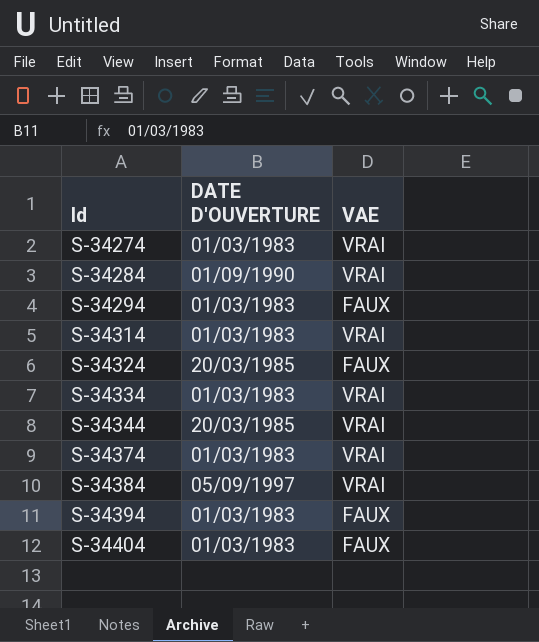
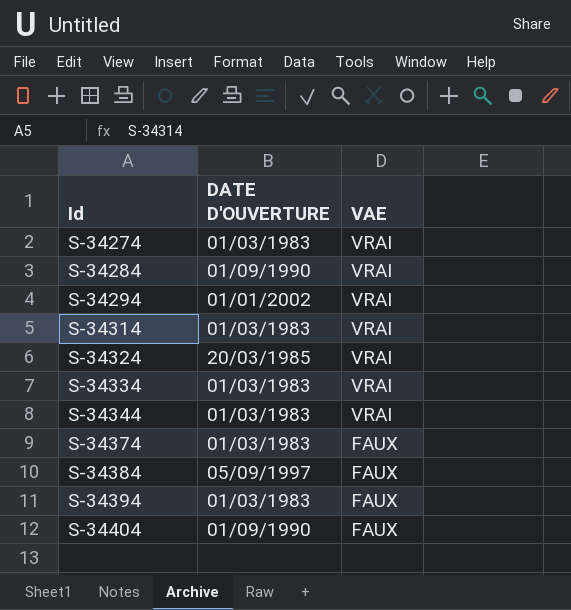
S-34294 | DATE D'OUVERTURE: 01/03/1983 -> 01/01/2002
S-34294 | VAE: FAUX -> VRAI
S-34324 | VAE: FAUX -> VRAI
S-34344 | DATE D'OUVERTURE: 20/03/1985 -> 01/03/1983
S-34374 | VAE: VRAI -> FAUX
S-34384 | VAE: VRAI -> FAUX
S-34404 | DATE D'OUVERTURE: 01/03/1983 -> 01/09/1990

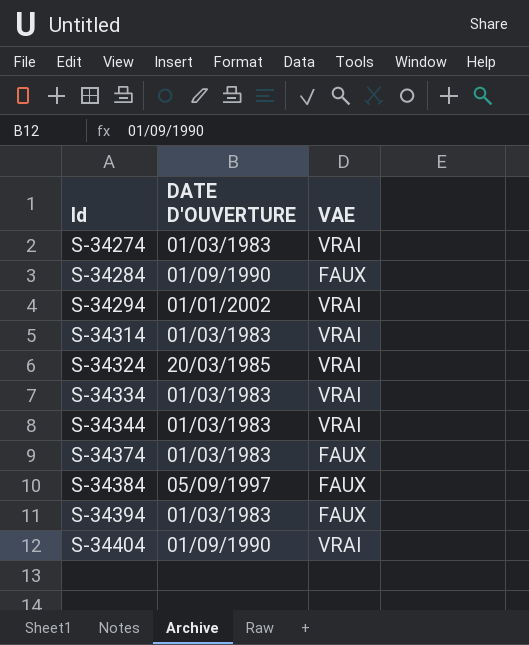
S-34284 | VAE: VRAI -> FAUX
S-34404 | VAE: FAUX -> VRAI

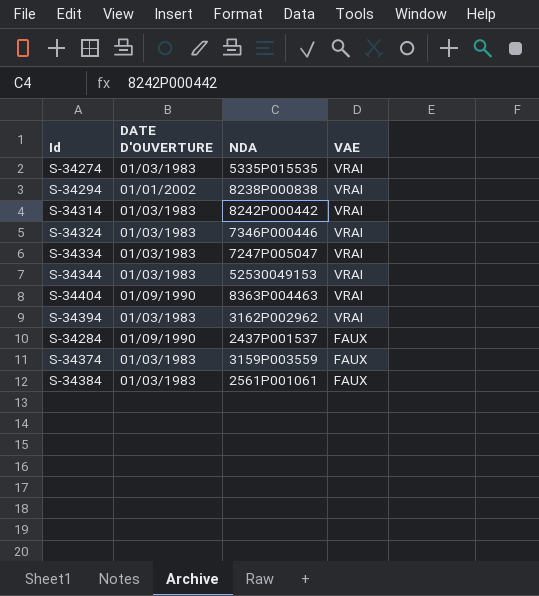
row order: Id ascending -> VAE descending
column NDA | position: none -> 3
S-34324 | DATE D'OUVERTURE: 20/03/1985 -> 01/03/1983
S-34394 | VAE: FAUX -> VRAI
S-34384 | DATE D'OUVERTURE: 05/09/1997 -> 01/03/1983

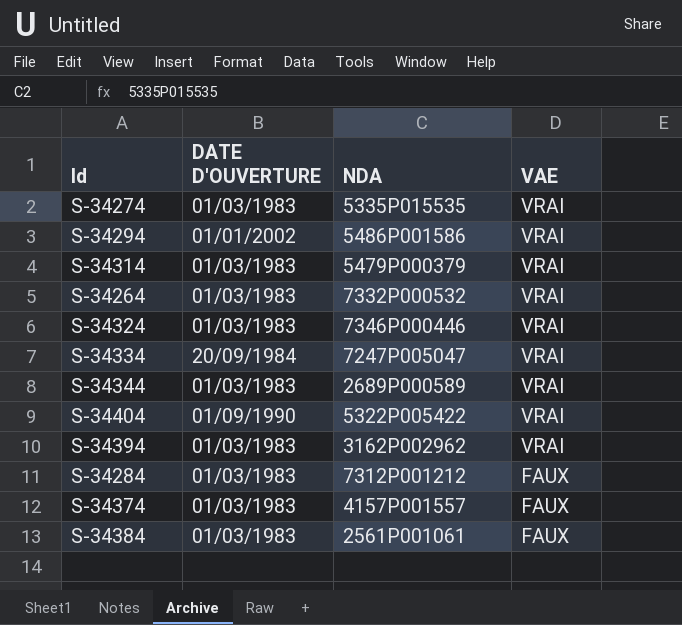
S-34294 | NDA: 8238P000838 -> 5486P001586
S-34314 | NDA: 8242P000442 -> 5479P000379
row S-34264: none -> 01/03/1983 | 7332P000532 | VRAI
S-34334 | DATE D'OUVERTURE: 01/03/1983 -> 20/09/1984
S-34344 | NDA: 52530049153 -> 2689P000589
S-34404 | NDA: 8363P004463 -> 5322P005422
S-34284 | DATE D'OUVERTURE: 01/09/1990 -> 01/03/1983
S-34284 | NDA: 2437P001537 -> 7312P001212
S-34374 | NDA: 3159P003559 -> 4157P001557

